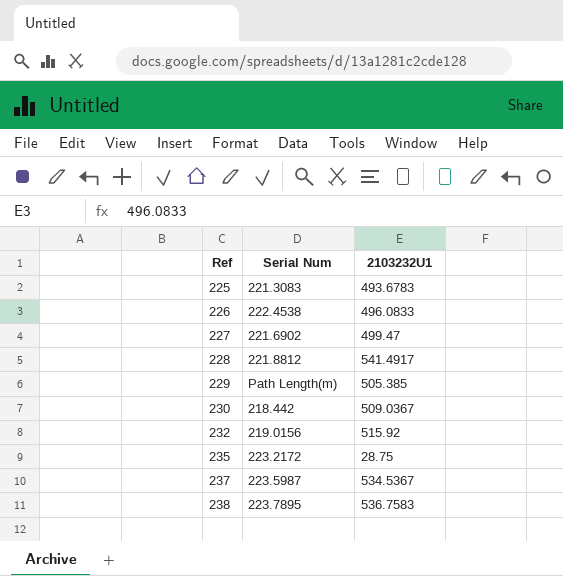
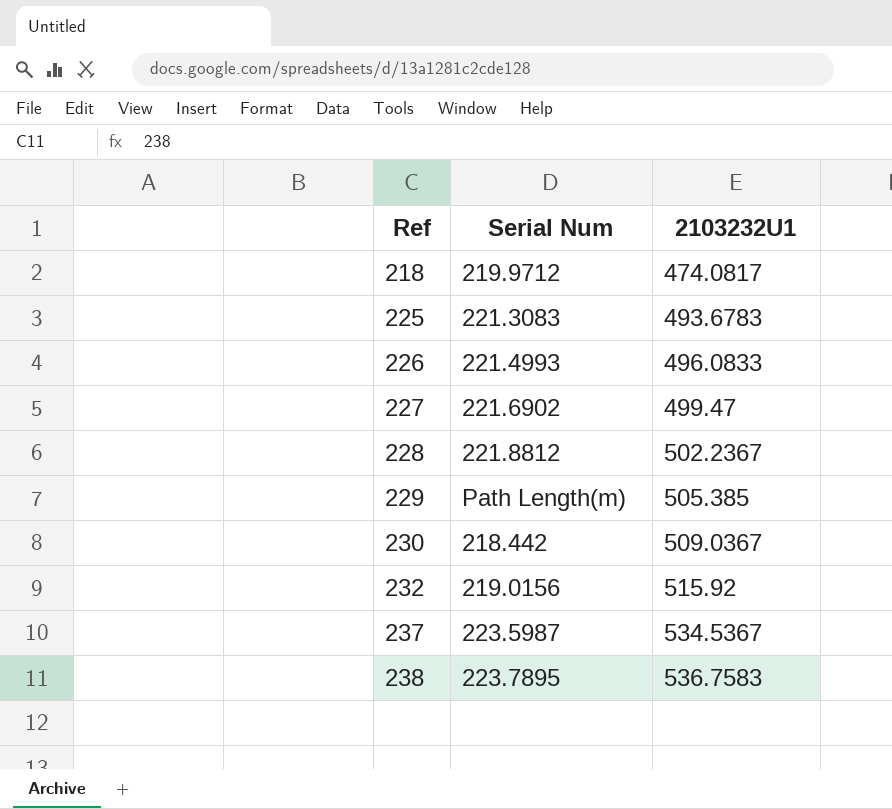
row 235: 223.2172 | 28.75 -> none
row 218: none -> 219.9712 | 474.0817
226 | Serial Num: 222.4538 -> 221.4993
228 | 2103232U1: 541.4917 -> 502.2367

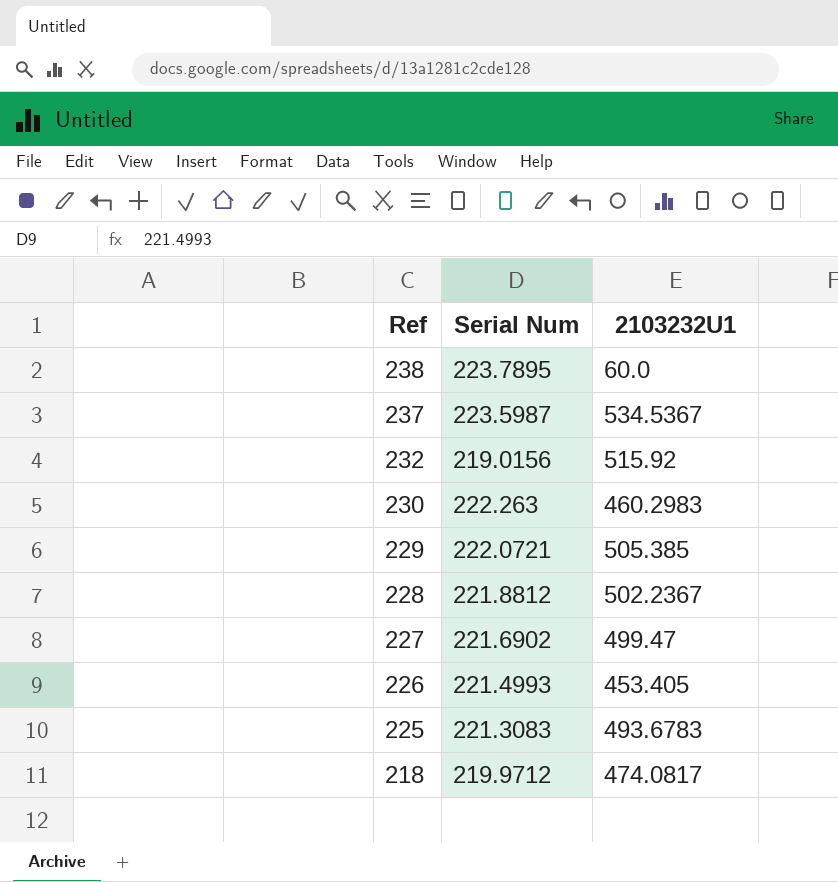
row order: Ref ascending -> Ref descending
238 | 2103232U1: 536.7583 -> 60.0
230 | Serial Num: 218.442 -> 222.263
230 | 2103232U1: 509.0367 -> 460.2983
229 | Serial Num: Path Length(m) -> 222.0721
226 | 2103232U1: 496.0833 -> 453.405

